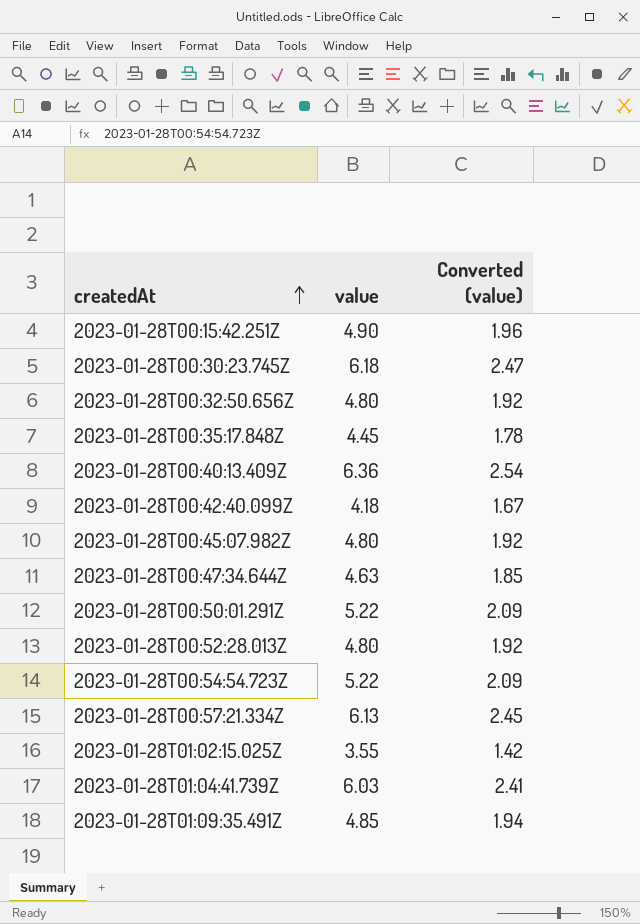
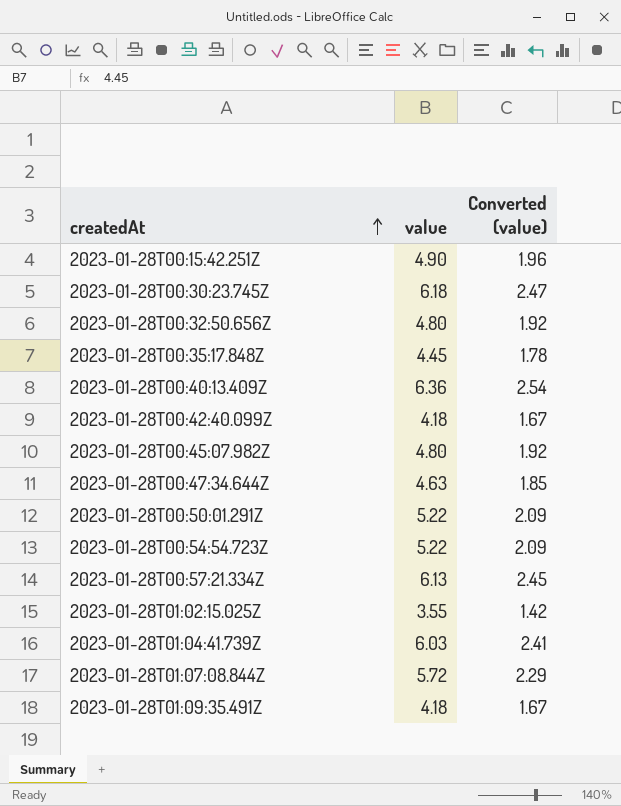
row 2023-01-28T00:52:28.013Z: 4.80 | 1.92 -> none
row 2023-01-28T01:07:08.844Z: none -> 5.72 | 2.29
2023-01-28T01:09:35.491Z | value: 4.85 -> 4.18
2023-01-28T01:09:35.491Z | Converted (value): 1.94 -> 1.67

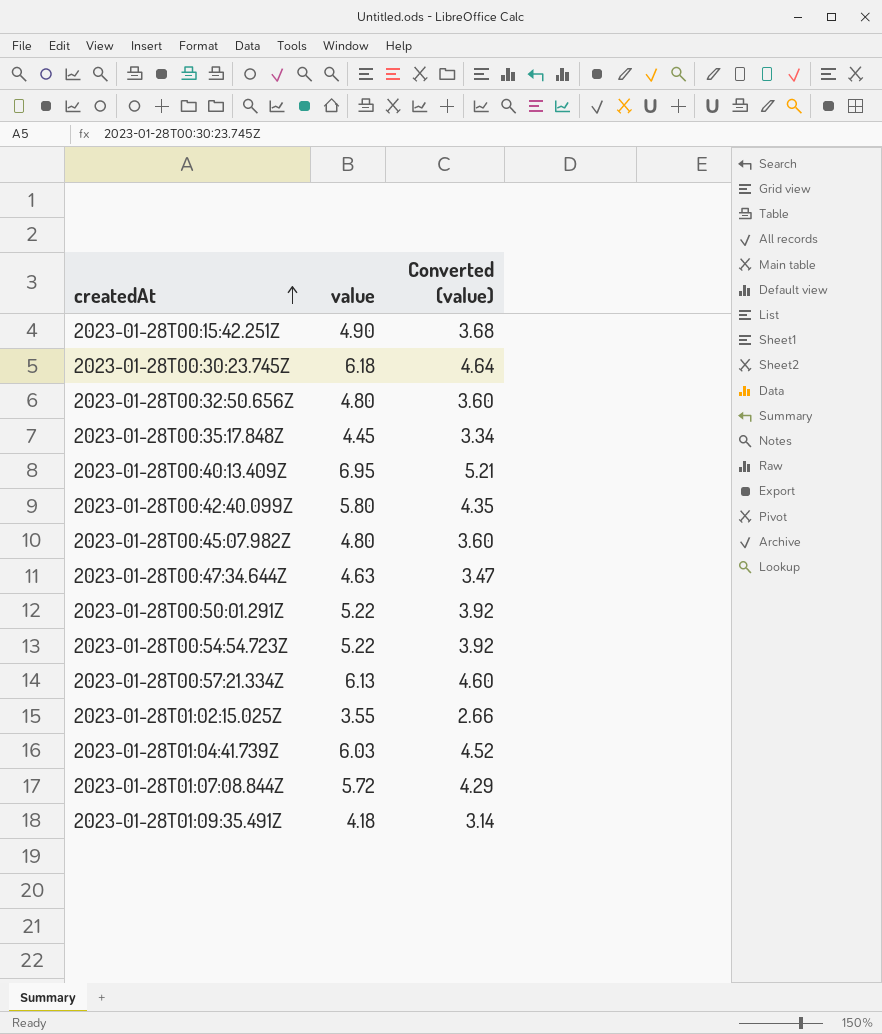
column Converted (value) | formula: [value] * 0.4 -> [value] * 0.75
2023-01-28T00:40:13.409Z | value: 6.36 -> 6.95
2023-01-28T00:42:40.099Z | value: 4.18 -> 5.80

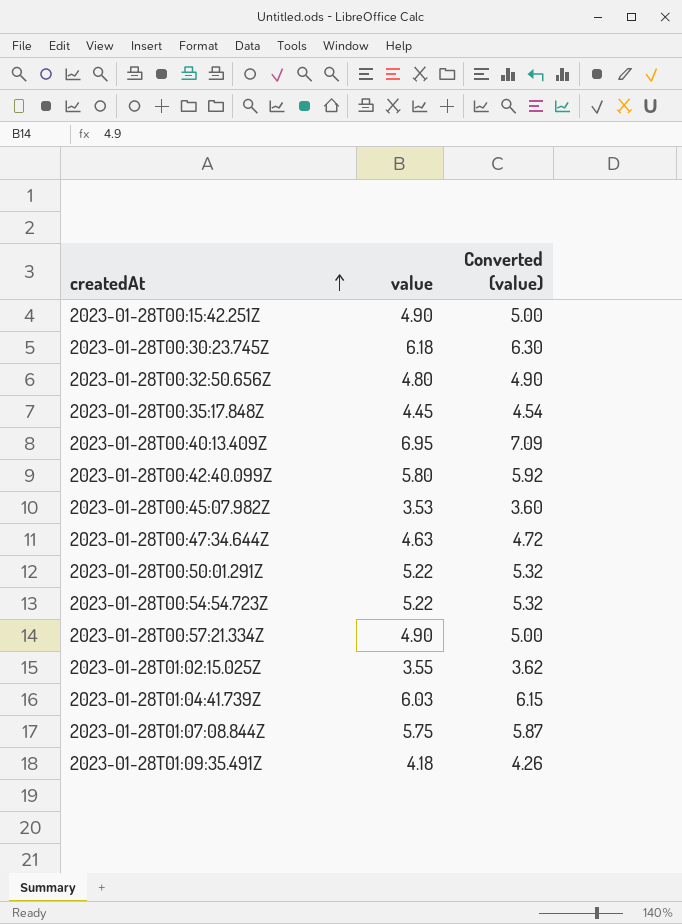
column Converted (value) | formula: [value] * 0.75 -> [value] * 1.02
2023-01-28T00:45:07.982Z | value: 4.80 -> 3.53
2023-01-28T00:57:21.334Z | value: 6.13 -> 4.90
2023-01-28T01:07:08.844Z | value: 5.72 -> 5.75

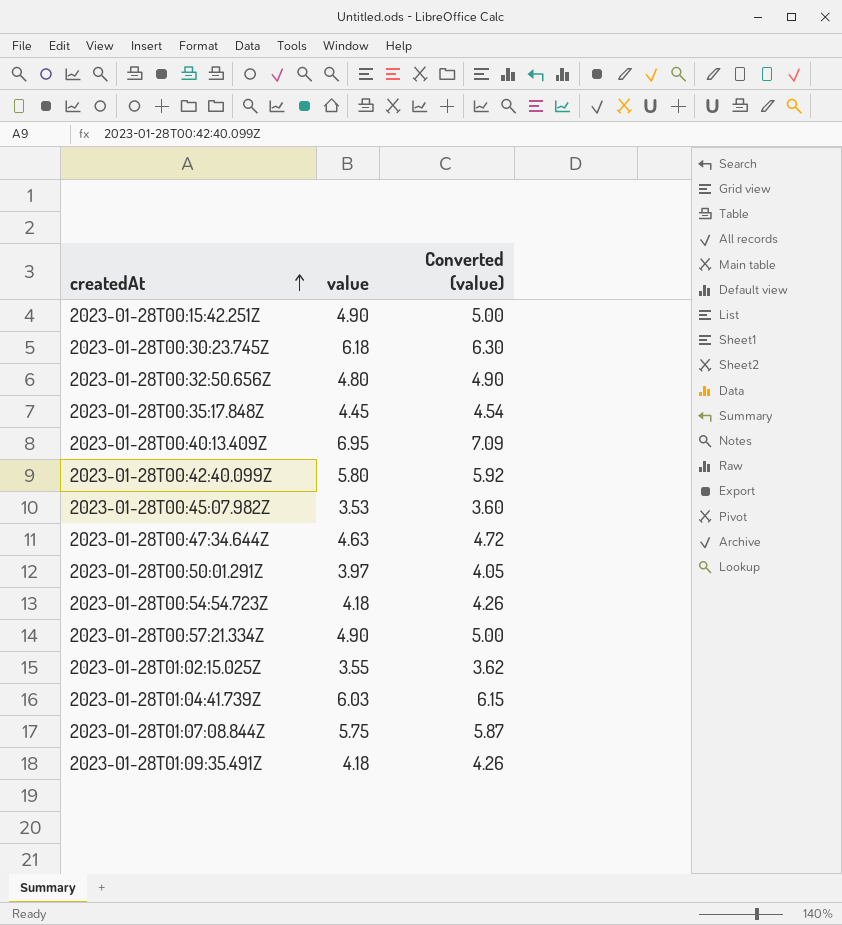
2023-01-28T00:50:01.291Z | value: 5.22 -> 3.97
2023-01-28T00:50:01.291Z | Converted (value): 5.32 -> 4.05
2023-01-28T00:54:54.723Z | value: 5.22 -> 4.18
2023-01-28T00:54:54.723Z | Converted (value): 5.32 -> 4.26

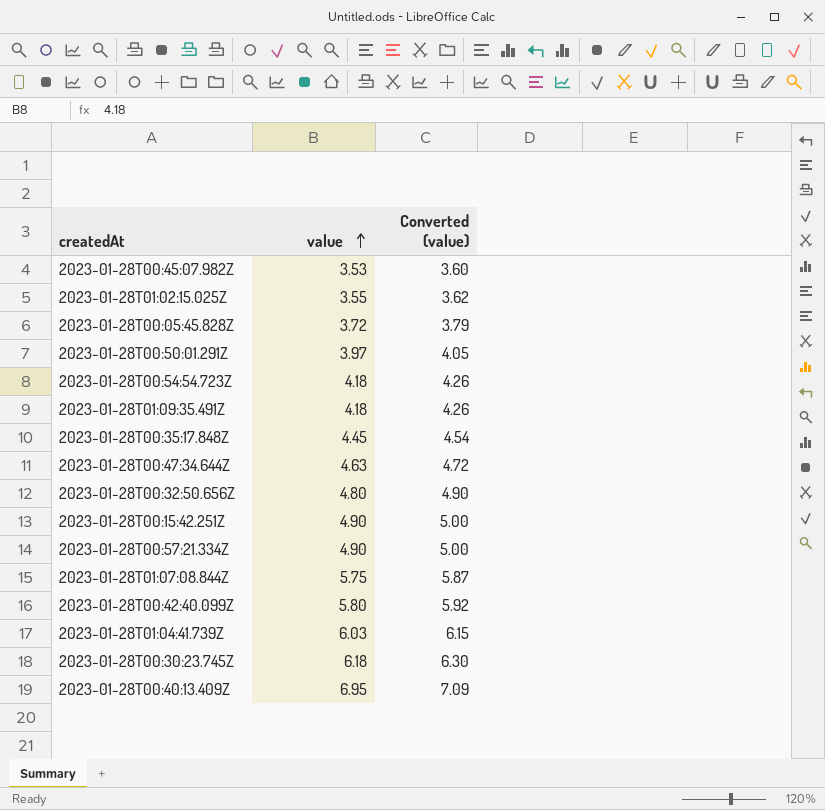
row order: createdAt ascending -> value ascending
row 2023-01-28T00:05:45.828Z: none -> 3.72 | 3.79

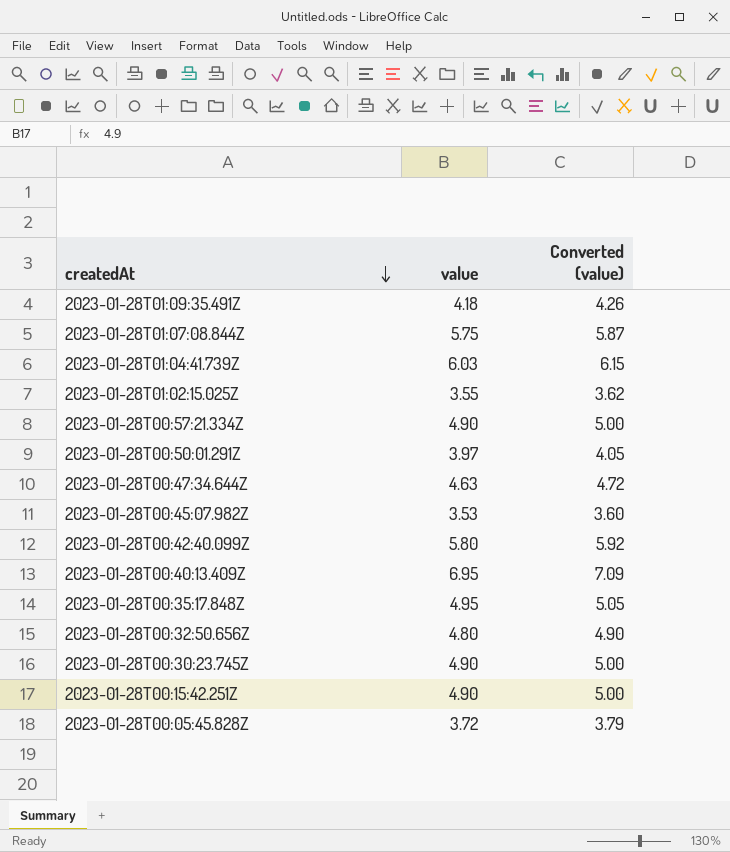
row order: value ascending -> createdAt descending
row 2023-01-28T00:54:54.723Z: 4.18 | 4.26 -> none
2023-01-28T00:35:17.848Z | value: 4.45 -> 4.95
2023-01-28T00:35:17.848Z | Converted (value): 4.54 -> 5.05
2023-01-28T00:30:23.745Z | value: 6.18 -> 4.90
2023-01-28T00:30:23.745Z | Converted (value): 6.30 -> 5.00

